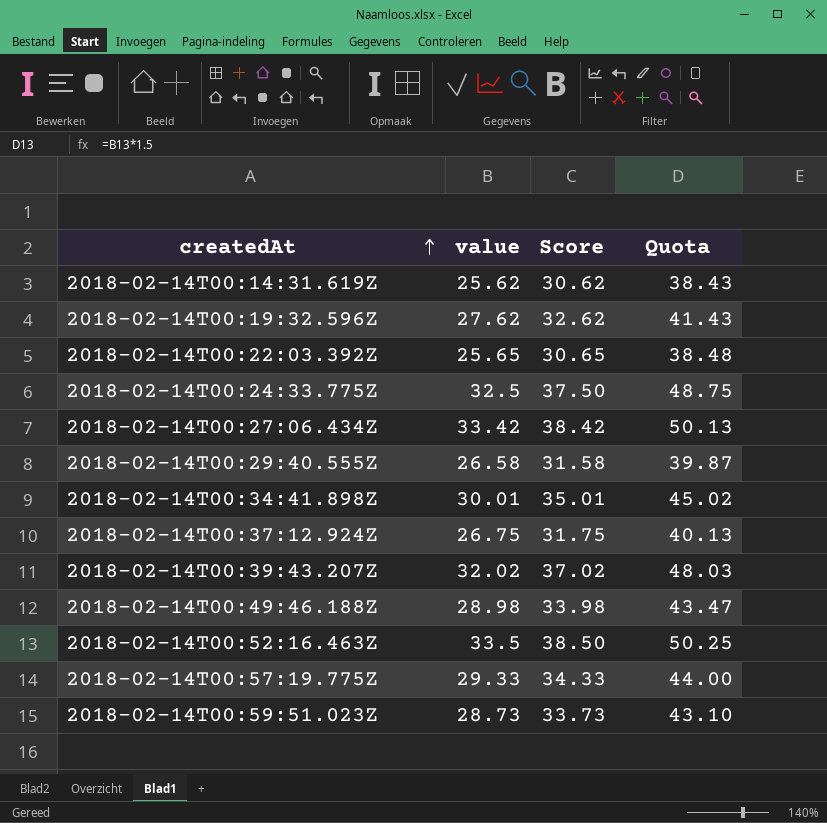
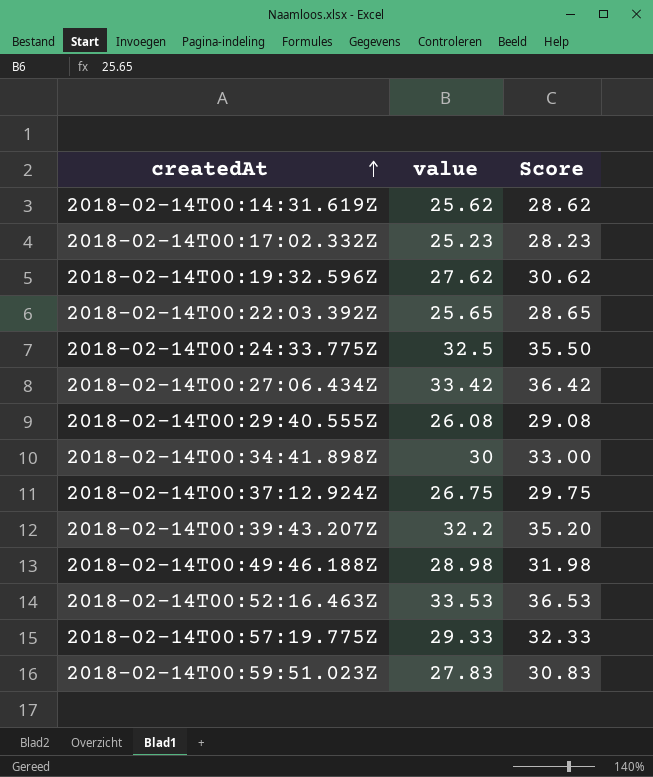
column Quota | formula: [value] * 1.5 -> none
column Score | formula: [value] + 5 -> [value] + 3
row 2018-02-14T00:17:02.332Z: none -> 25.23 | 28.23
2018-02-14T00:29:40.555Z | value: 26.58 -> 26.08
2018-02-14T00:34:41.898Z | value: 30.01 -> 30
2018-02-14T00:39:43.207Z | value: 32.02 -> 32.2
2018-02-14T00:52:16.463Z | value: 33.5 -> 33.53
2018-02-14T00:59:51.023Z | value: 28.73 -> 27.83

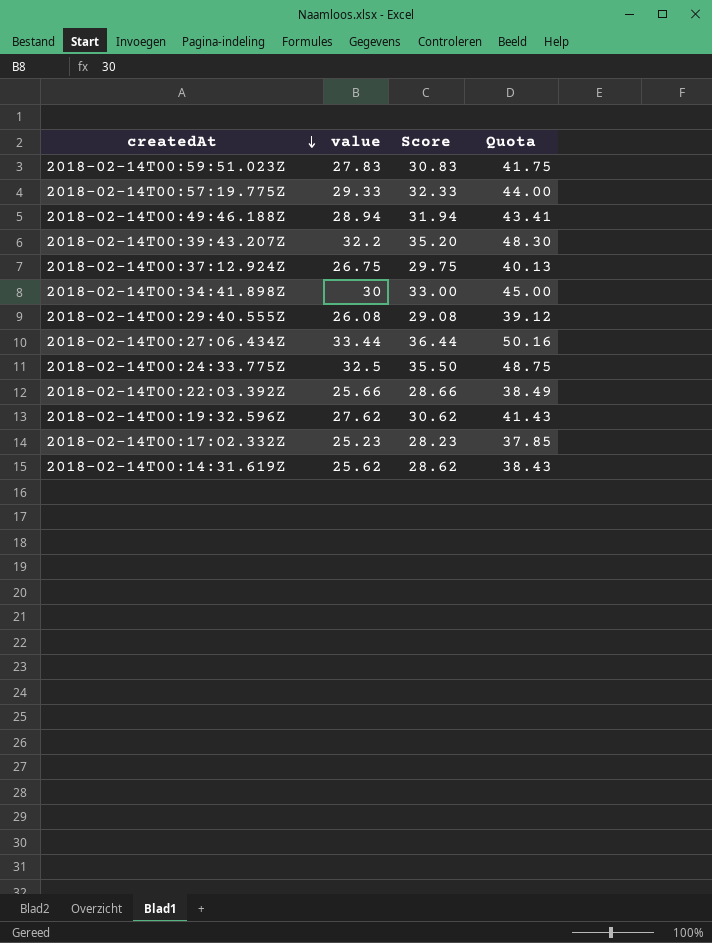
row order: createdAt ascending -> createdAt descending
column Quota | formula: none -> [value] * 1.5
row 2018-02-14T00:52:16.463Z: 33.53 | 36.53 -> none
2018-02-14T00:49:46.188Z | value: 28.98 -> 28.94
2018-02-14T00:49:46.188Z | Score: 31.98 -> 31.94
2018-02-14T00:27:06.434Z | value: 33.42 -> 33.44
2018-02-14T00:27:06.434Z | Score: 36.42 -> 36.44
2018-02-14T00:22:03.392Z | value: 25.65 -> 25.66
2018-02-14T00:22:03.392Z | Score: 28.65 -> 28.66

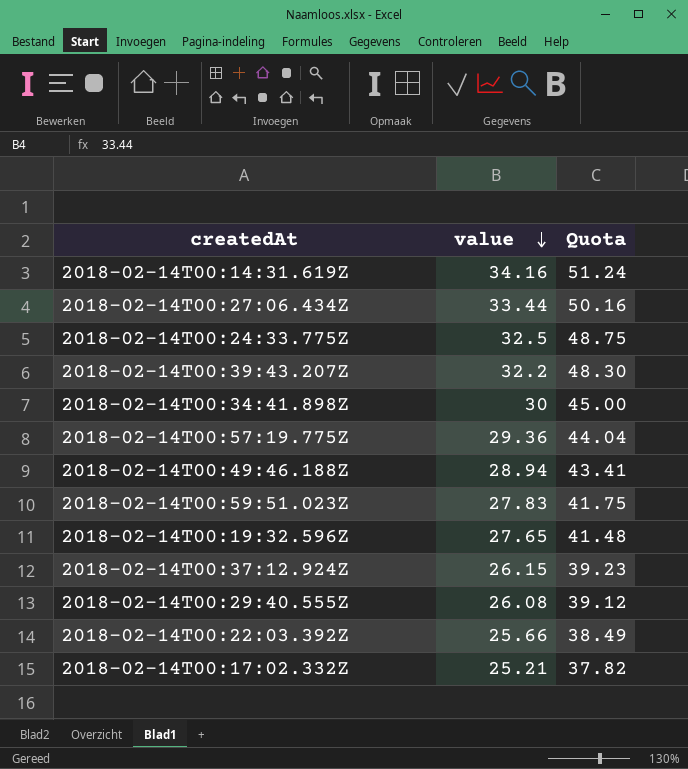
row order: createdAt descending -> value descending
column Score | formula: [value] + 3 -> none
2018-02-14T00:14:31.619Z | value: 25.62 -> 34.16
2018-02-14T00:14:31.619Z | Quota: 38.43 -> 51.24
2018-02-14T00:57:19.775Z | value: 29.33 -> 29.36
2018-02-14T00:57:19.775Z | Quota: 44.00 -> 44.04
2018-02-14T00:19:32.596Z | value: 27.62 -> 27.65
2018-02-14T00:19:32.596Z | Quota: 41.43 -> 41.48
2018-02-14T00:37:12.924Z | value: 26.75 -> 26.15
2018-02-14T00:37:12.924Z | Quota: 40.13 -> 39.23
2018-02-14T00:17:02.332Z | value: 25.23 -> 25.21
2018-02-14T00:17:02.332Z | Quota: 37.85 -> 37.82

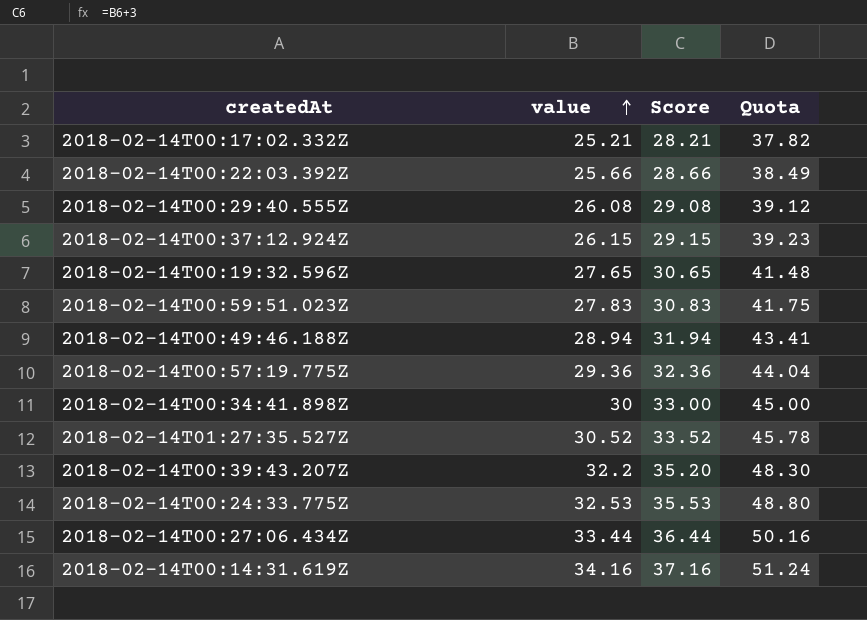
row order: value descending -> value ascending
column Score | formula: none -> [value] + 3
row 2018-02-14T01:27:35.527Z: none -> 30.52 | 33.52 | 45.78
2018-02-14T00:24:33.775Z | value: 32.5 -> 32.53
2018-02-14T00:24:33.775Z | Quota: 48.75 -> 48.80

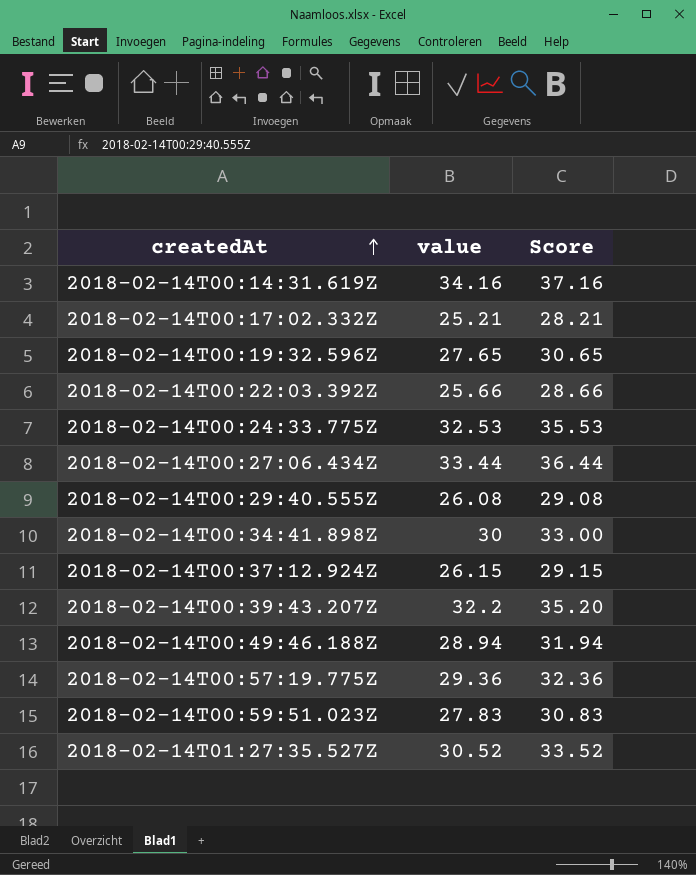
row order: value ascending -> createdAt ascending
column Quota | formula: [value] * 1.5 -> none

